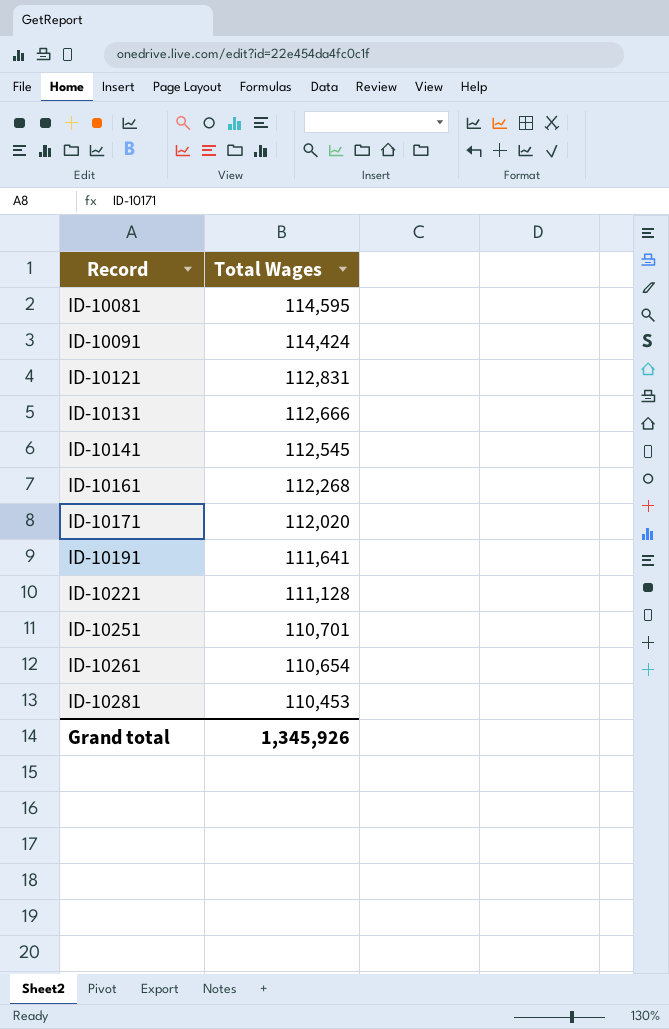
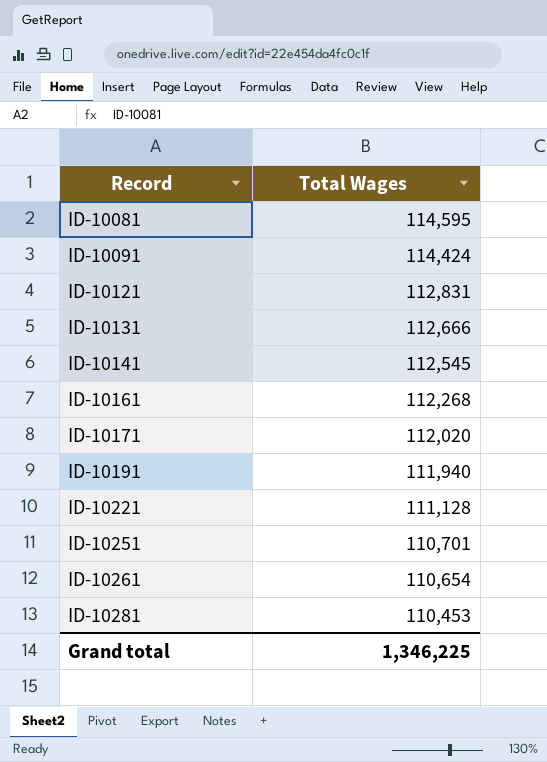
ID-10191 | Total Wages: 111,641 -> 111,940
Grand total | Total Wages: 1,345,926 -> 1,346,225

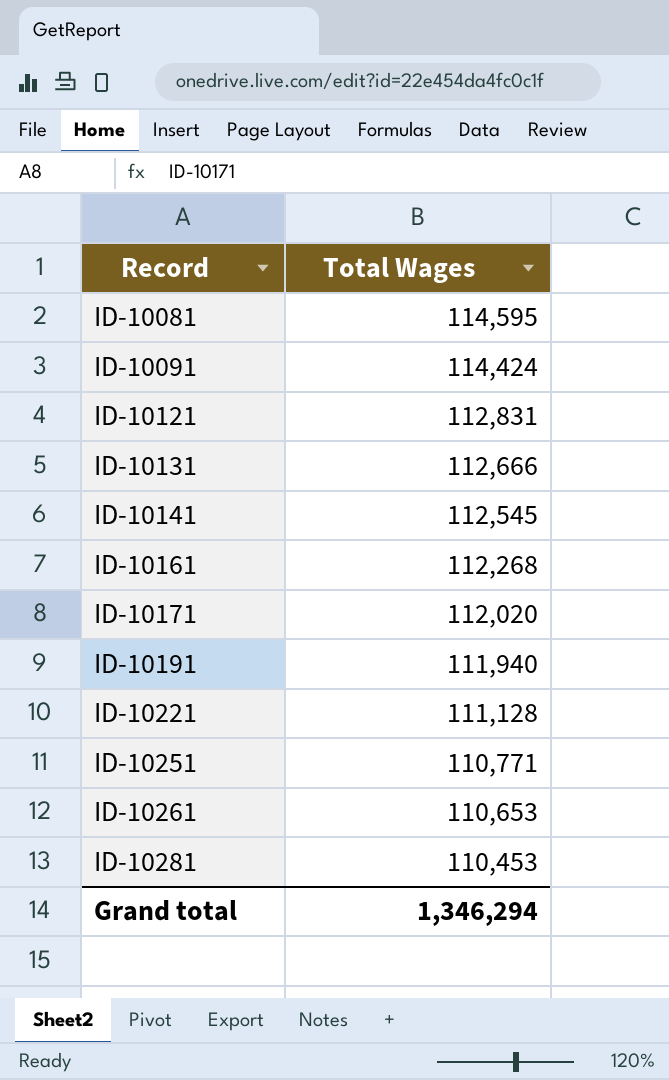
ID-10251 | Total Wages: 110,701 -> 110,771
ID-10261 | Total Wages: 110,654 -> 110,653
Grand total | Total Wages: 1,346,225 -> 1,346,294

